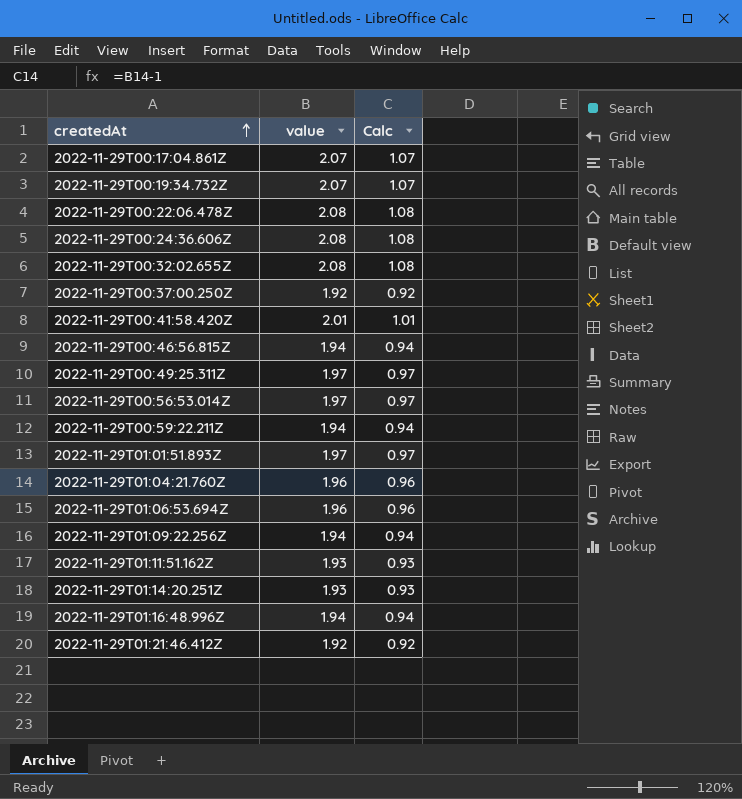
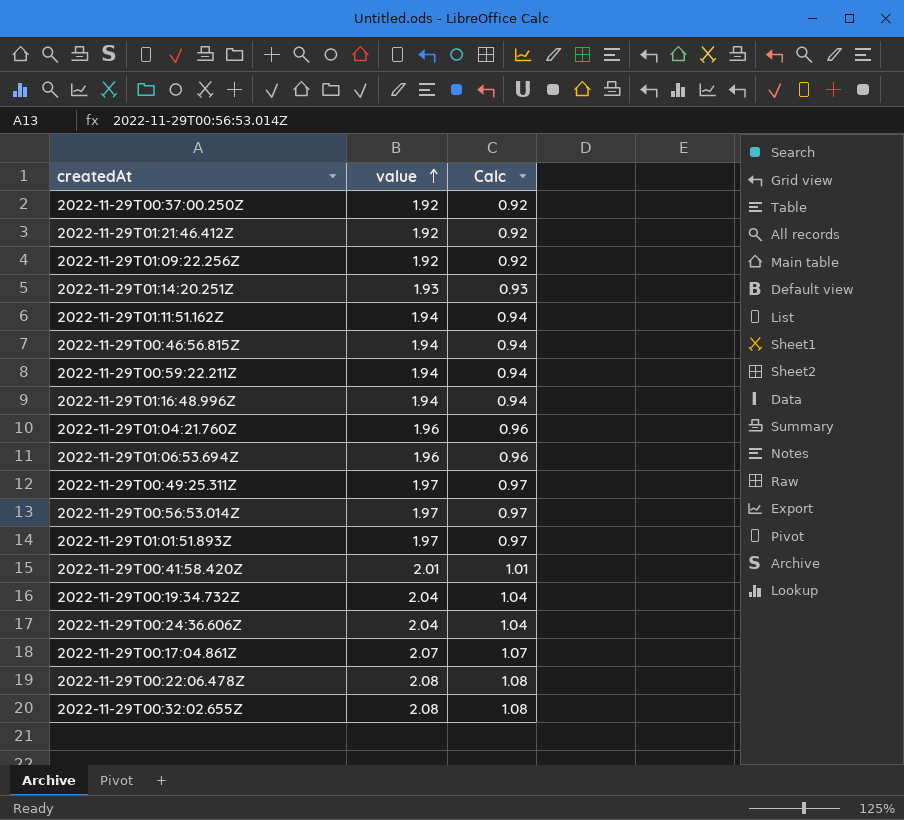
row order: createdAt ascending -> value ascending
2022-11-29T01:09:22.256Z | value: 1.94 -> 1.92
2022-11-29T01:09:22.256Z | Calc: 0.94 -> 0.92
2022-11-29T01:11:51.162Z | value: 1.93 -> 1.94
2022-11-29T01:11:51.162Z | Calc: 0.93 -> 0.94
2022-11-29T00:19:34.732Z | value: 2.07 -> 2.04
2022-11-29T00:19:34.732Z | Calc: 1.07 -> 1.04
2022-11-29T00:24:36.606Z | value: 2.08 -> 2.04
2022-11-29T00:24:36.606Z | Calc: 1.08 -> 1.04

